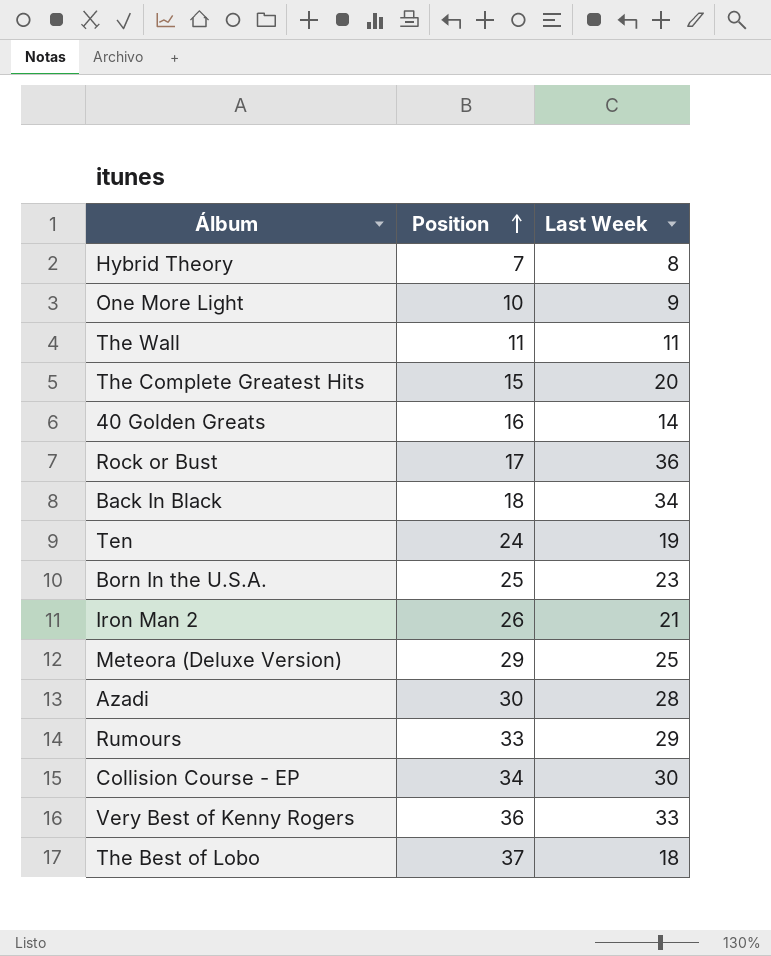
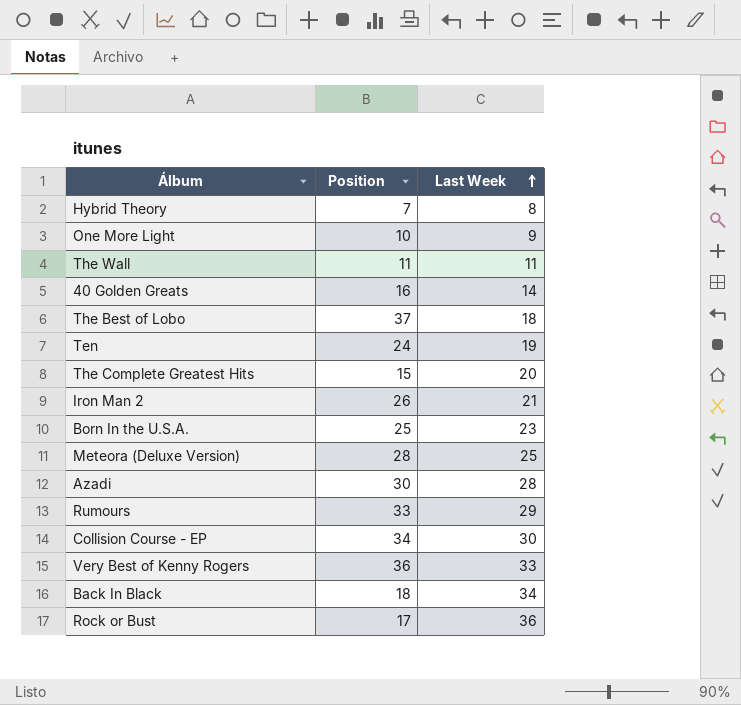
row order: Position ascending -> Last Week ascending
Meteora (Deluxe Version) | Position: 29 -> 28

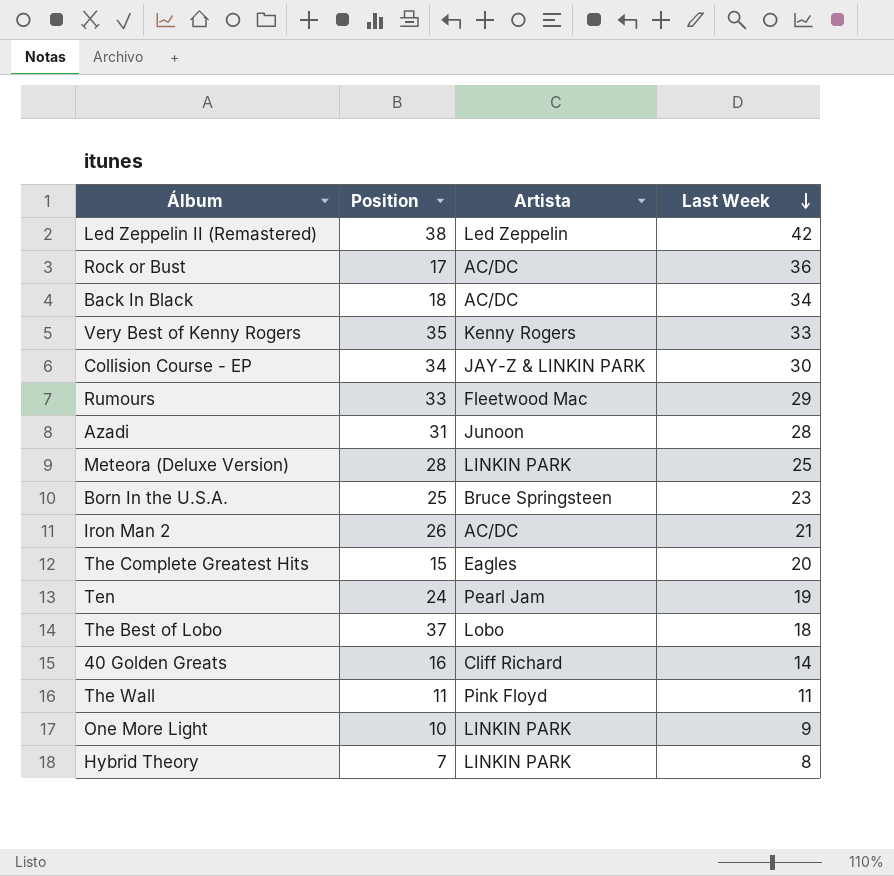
row order: Last Week ascending -> Last Week descending
column Artista | position: none -> 3
row Led Zeppelin II (Remastered): none -> 38 | Led Zeppelin | 42
Very Best of Kenny Rogers | Position: 36 -> 35
Azadi | Position: 30 -> 31

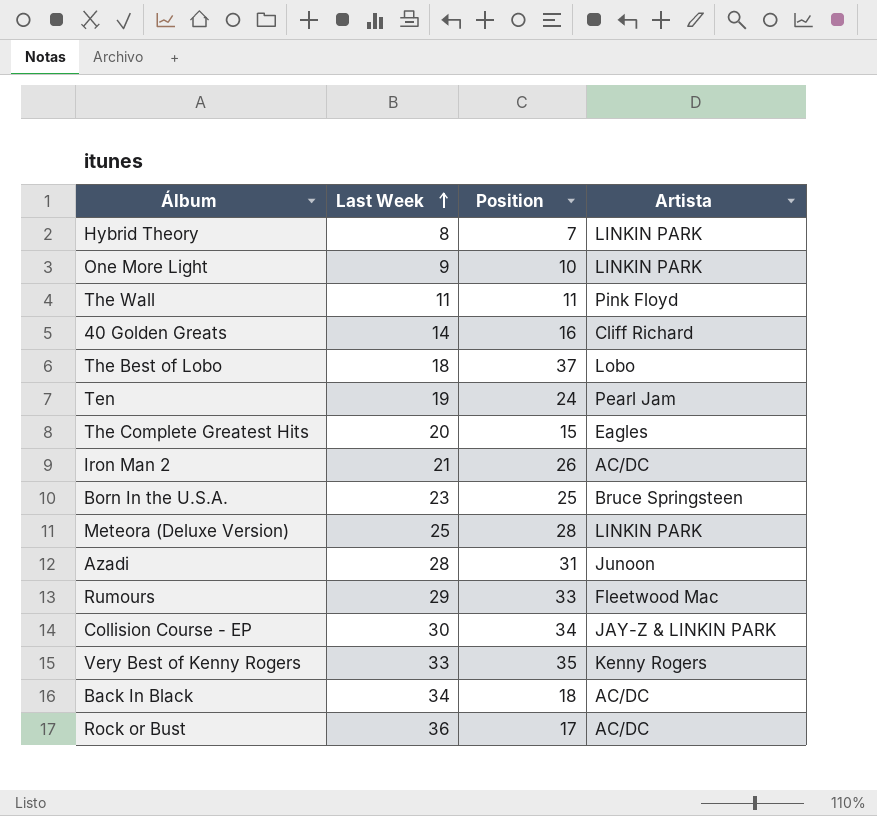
row order: Last Week descending -> Last Week ascending
column Last Week | position: 4 -> 2
row Led Zeppelin II (Remastered): 38 | Led Zeppelin | 42 -> none

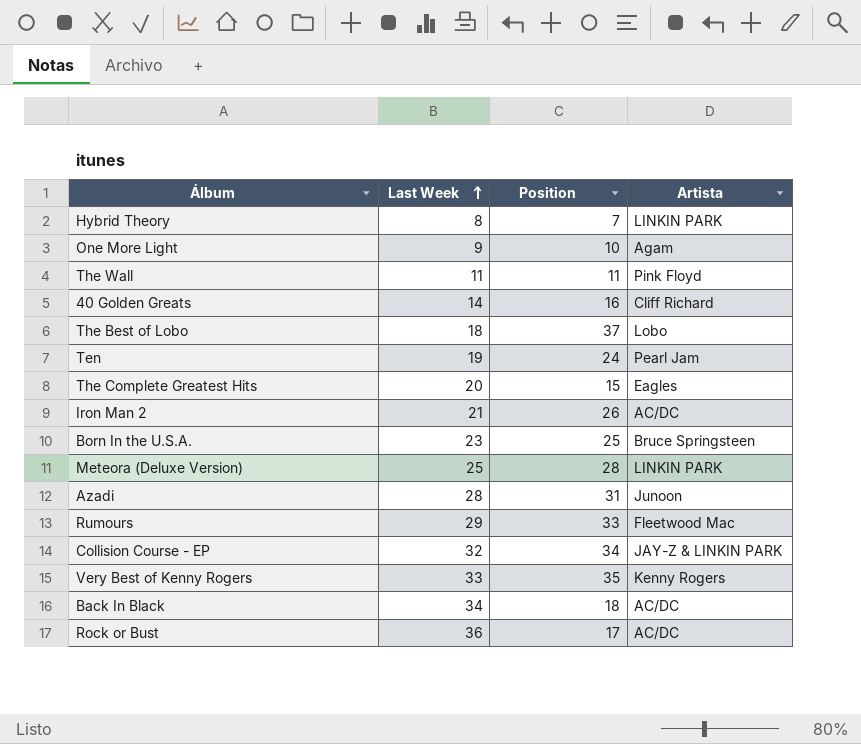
One More Light | Artista: LINKIN PARK -> Agam
Collision Course - EP | Last Week: 30 -> 32

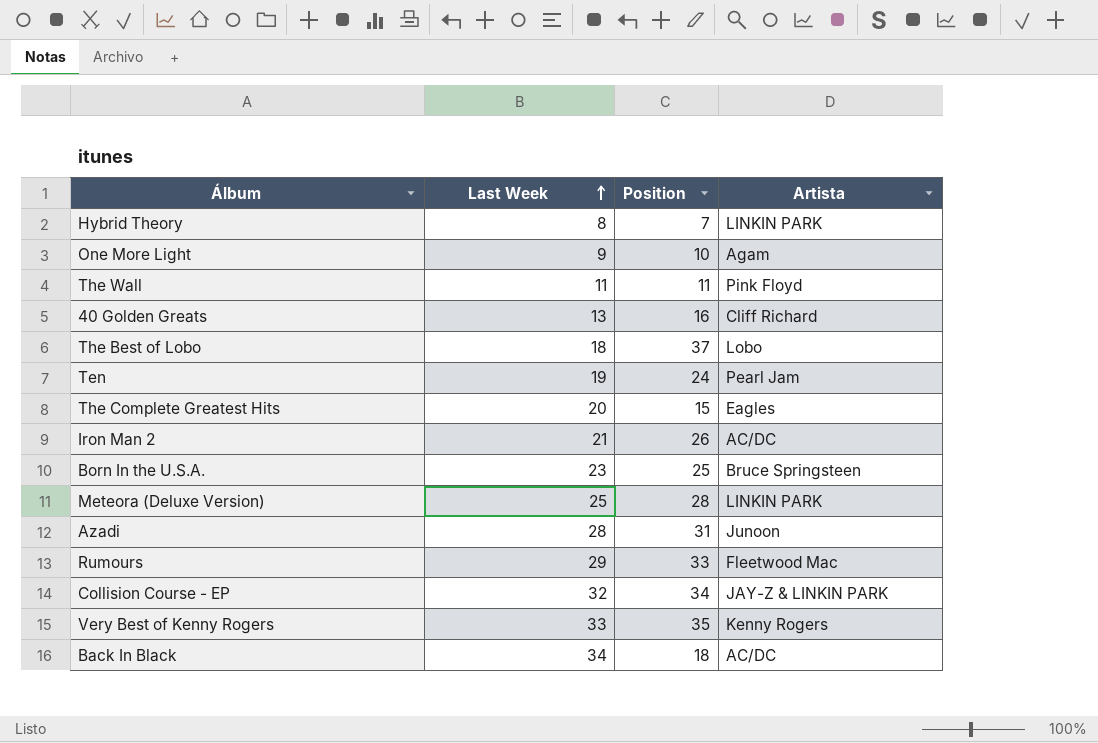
row Rock or Bust: 36 | 17 | AC/DC -> none
40 Golden Greats | Last Week: 14 -> 13

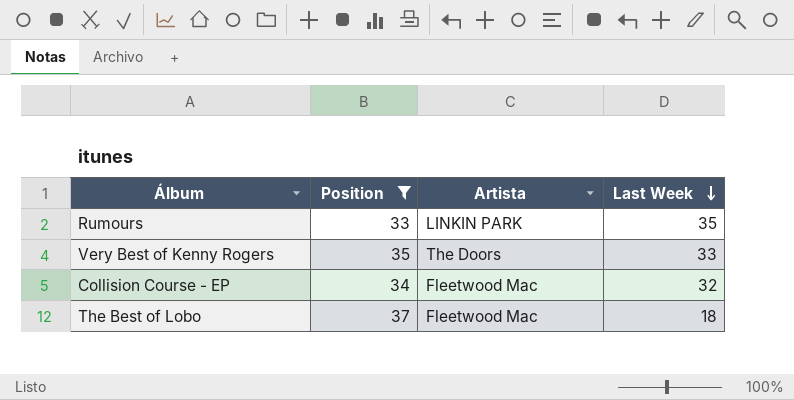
filter: none -> Position >= 33
row order: Last Week ascending -> Last Week descending
column Last Week | position: 2 -> 4
Rumours | Artista: Fleetwood Mac -> LINKIN PARK
Rumours | Last Week: 29 -> 35
Very Best of Kenny Rogers | Artista: Kenny Rogers -> The Doors
Collision Course - EP | Artista: JAY-Z & LINKIN PARK -> Fleetwood Mac
The Best of Lobo | Artista: Lobo -> Fleetwood Mac

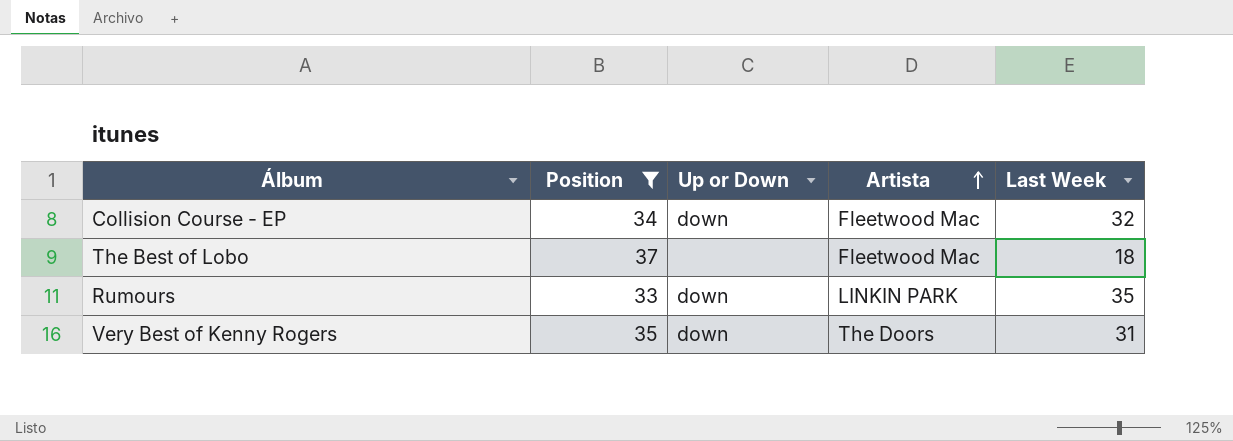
row order: Last Week descending -> Artista ascending
column Up or Down | position: none -> 3
Very Best of Kenny Rogers | Last Week: 33 -> 31

